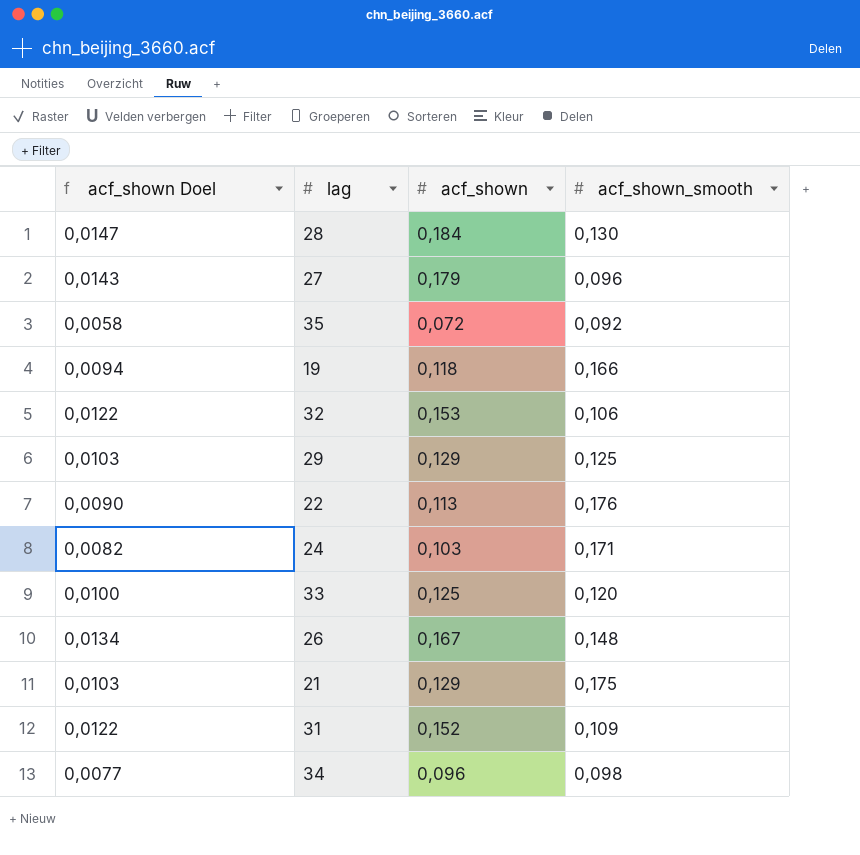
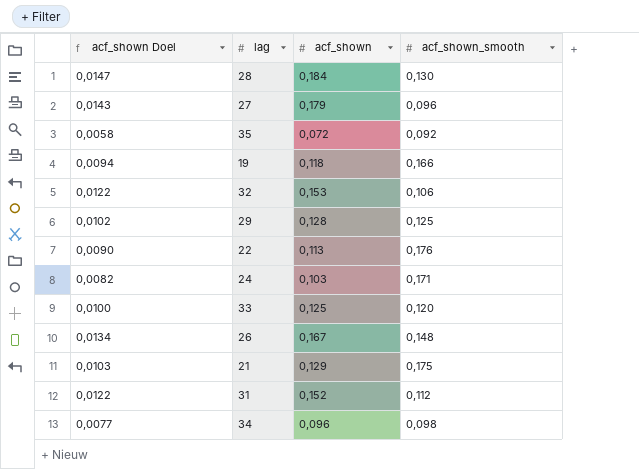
29 | acf_shown Doel: 0,0103 -> 0,0102
29 | acf_shown: 0,129 -> 0,128
31 | acf_shown_smooth: 0,109 -> 0,112

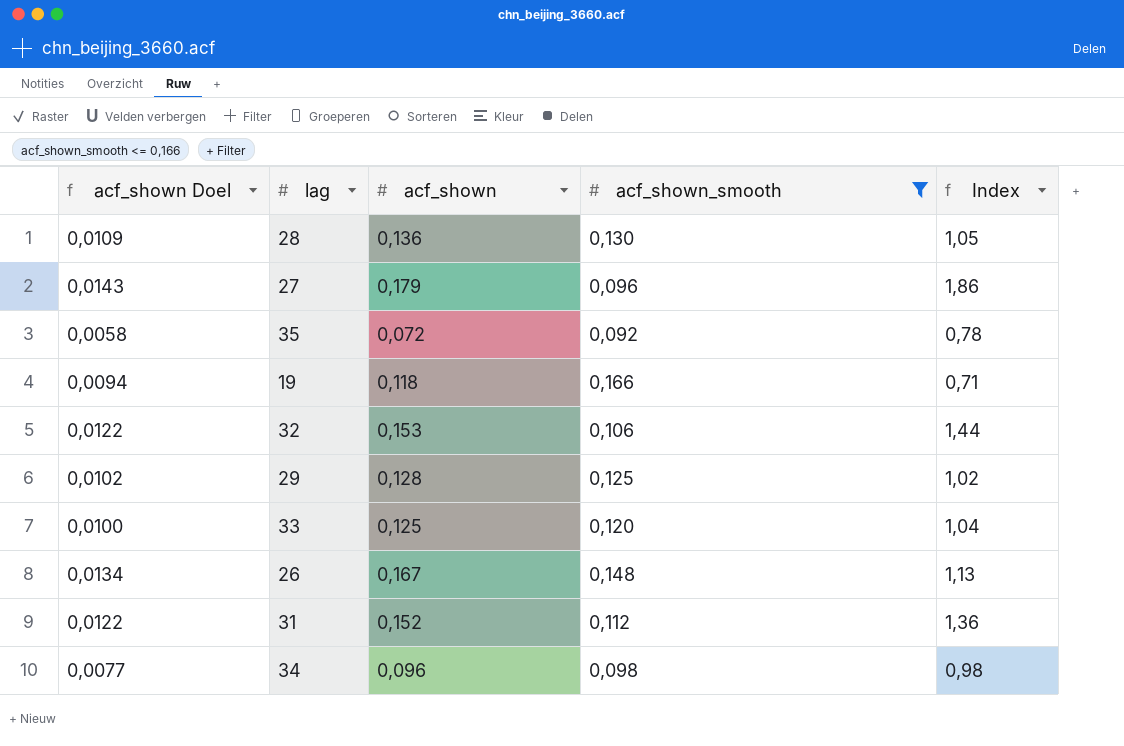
filter: none -> acf_shown_smooth <= 0,166
column Index | formula: none -> [acf_shown] / [acf_shown_smooth]
28 | acf_shown Doel: 0,0147 -> 0,0109
28 | acf_shown: 0,184 -> 0,136

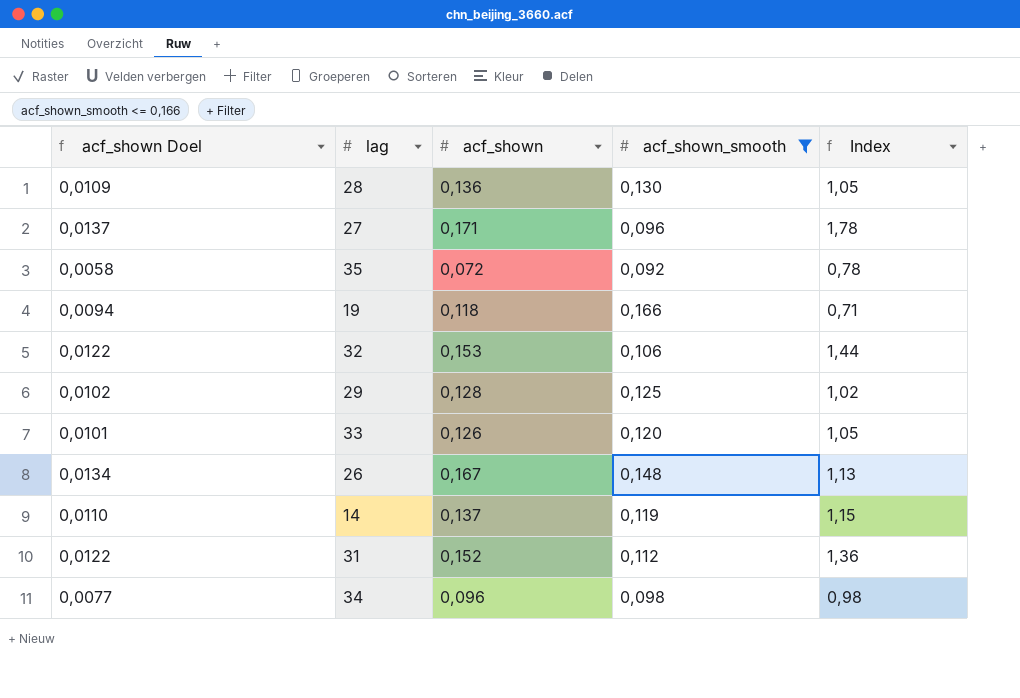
27 | acf_shown Doel: 0,0143 -> 0,0137
27 | acf_shown: 0,179 -> 0,171
27 | Index: 1,86 -> 1,78
33 | acf_shown Doel: 0,0100 -> 0,0101
33 | acf_shown: 0,125 -> 0,126
33 | Index: 1,04 -> 1,05
row 14: none -> 0,0110 | 0,137 | 0,119 | 1,15

